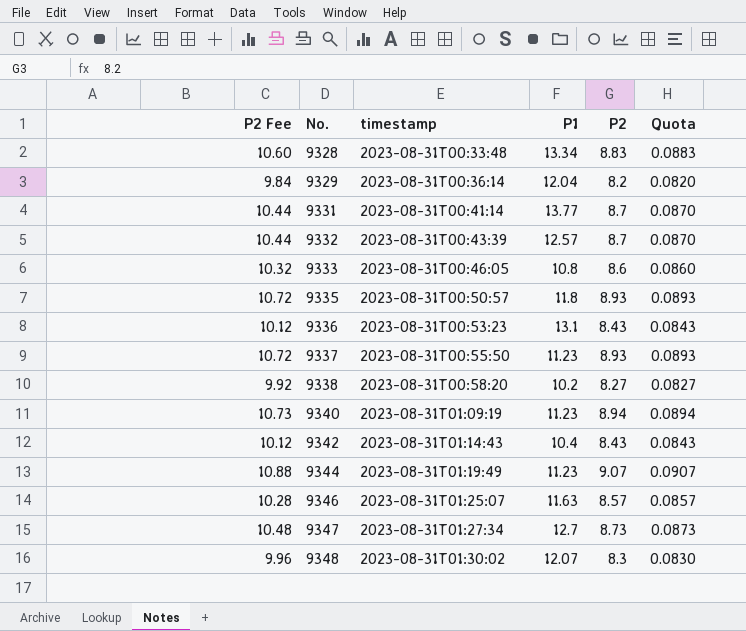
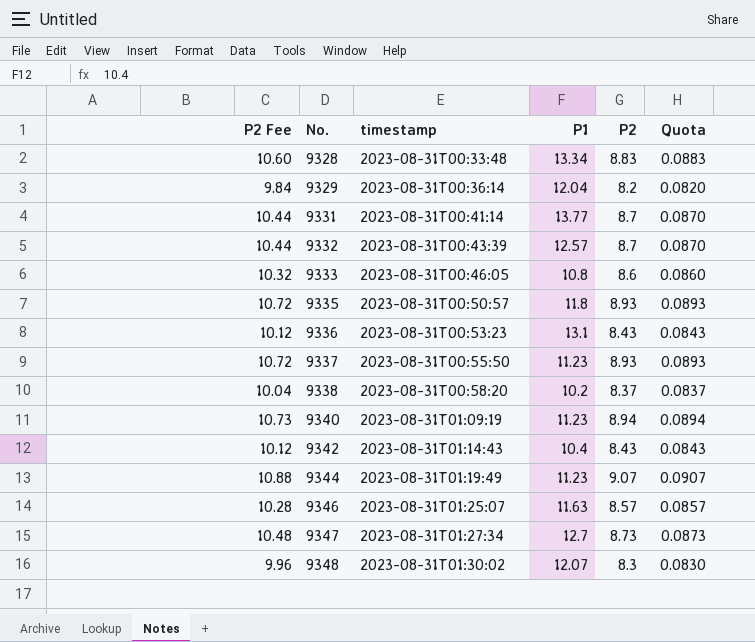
9338 | P2 Fee: 9.92 -> 10.04
9338 | P2: 8.27 -> 8.37
9338 | Quota: 0.0827 -> 0.0837

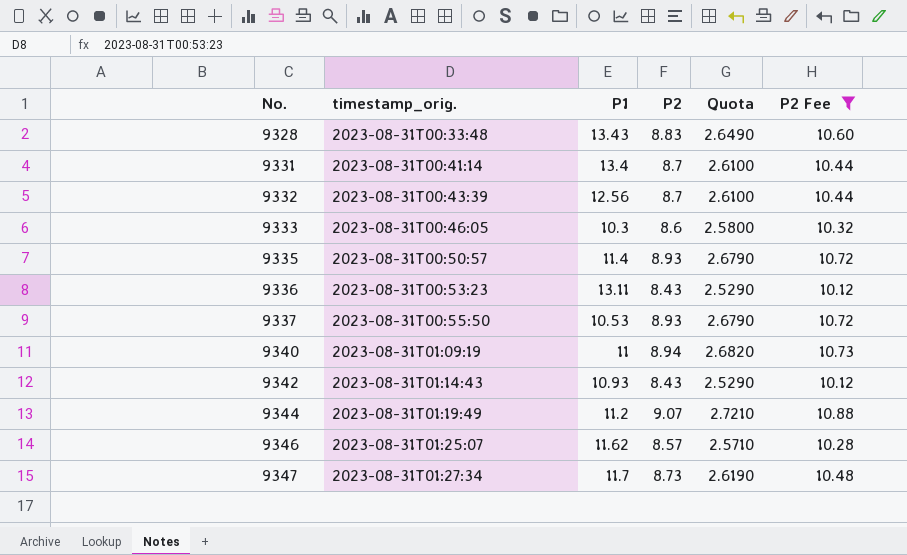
filter: none -> P2 Fee >= 10.12
column name: timestamp -> timestamp_orig.
column Quota | formula: [P2] * 0.01 -> [P2] * 0.3
column P2 Fee | position: 1 -> 6
9328 | P1: 13.34 -> 13.43
9331 | P1: 13.77 -> 13.4
9332 | P1: 12.57 -> 12.56
9333 | P1: 10.8 -> 10.3
9335 | P1: 11.8 -> 11.4
9336 | P1: 13.1 -> 13.11
9337 | P1: 11.23 -> 10.53
9340 | P1: 11.23 -> 11
9342 | P1: 10.4 -> 10.93
9344 | P1: 11.23 -> 11.2
9346 | P1: 11.63 -> 11.62
9347 | P1: 12.7 -> 11.7

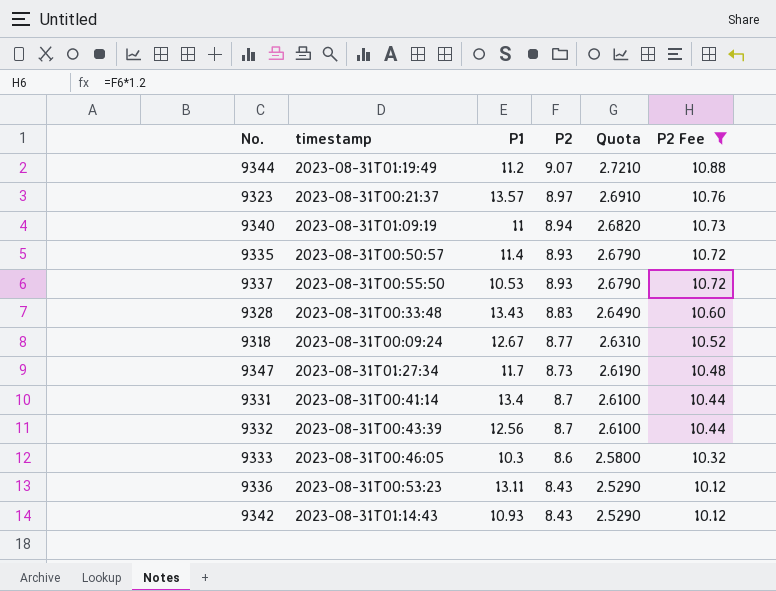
row order: No. ascending -> P2 descending
column name: timestamp_orig. -> timestamp
row 9346: 2023-08-31T01:25:07 | 11.62 | 8.57 | 2.5710 | 10.28 -> none
row 9323: none -> 2023-08-31T00:21:37 | 13.57 | 8.97 | 2.6910 | 10.76
row 9318: none -> 2023-08-31T00:09:24 | 12.67 | 8.77 | 2.6310 | 10.52

